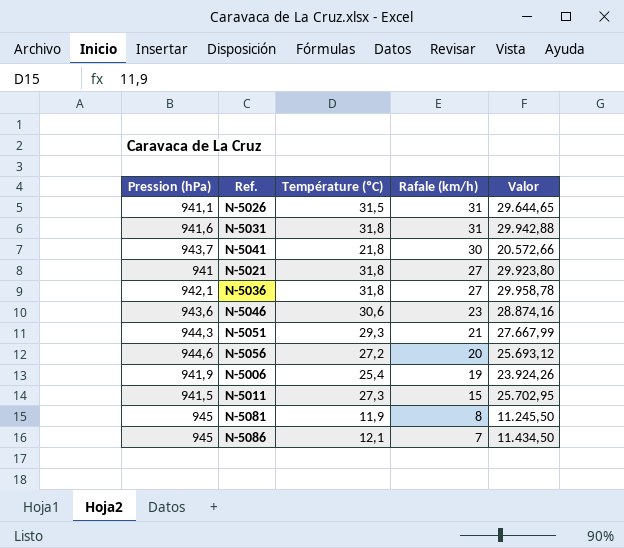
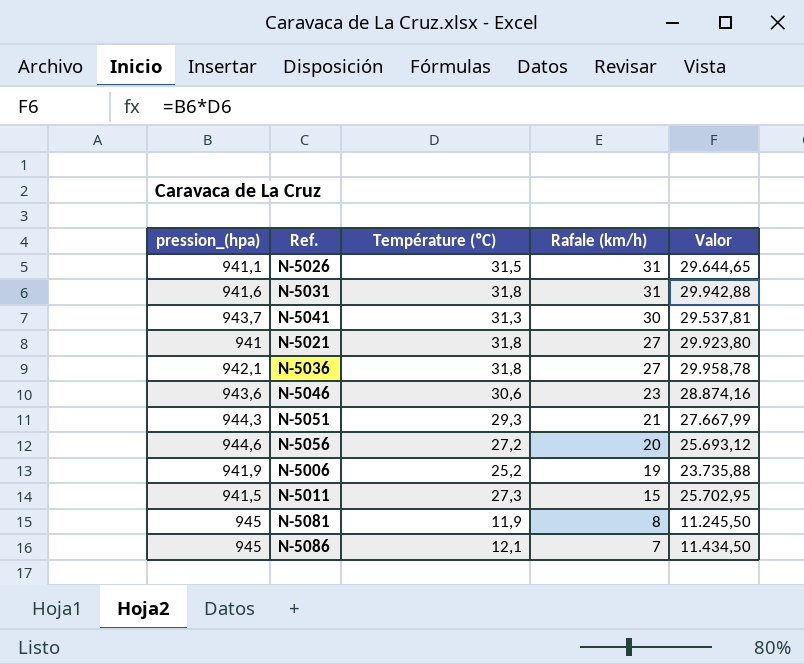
column name: Pression (hPa) -> pression_(hpa)
N-5041 | Température (ºC): 21,8 -> 31,3
N-5041 | Valor: 20.572,66 -> 29.537,81
N-5006 | Température (ºC): 25,4 -> 25,2
N-5006 | Valor: 23.924,26 -> 23.735,88

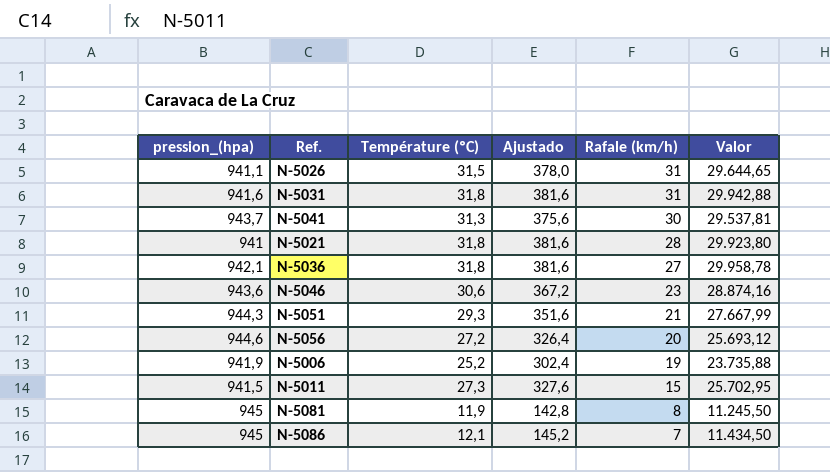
column Ajustado | formula: none -> [Température (ºC)] * 12
N-5021 | Rafale (km/h): 27 -> 28

